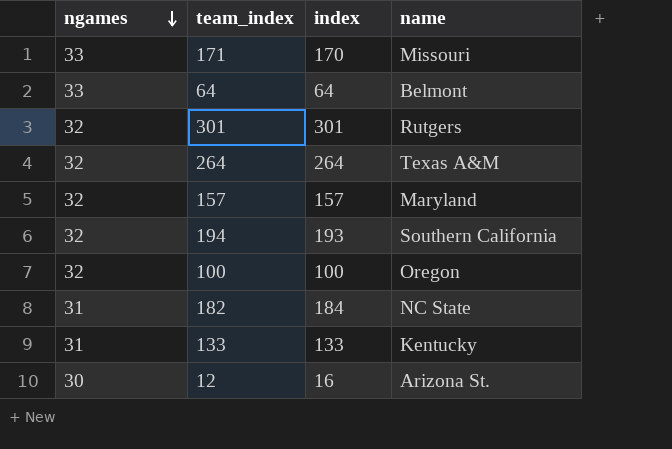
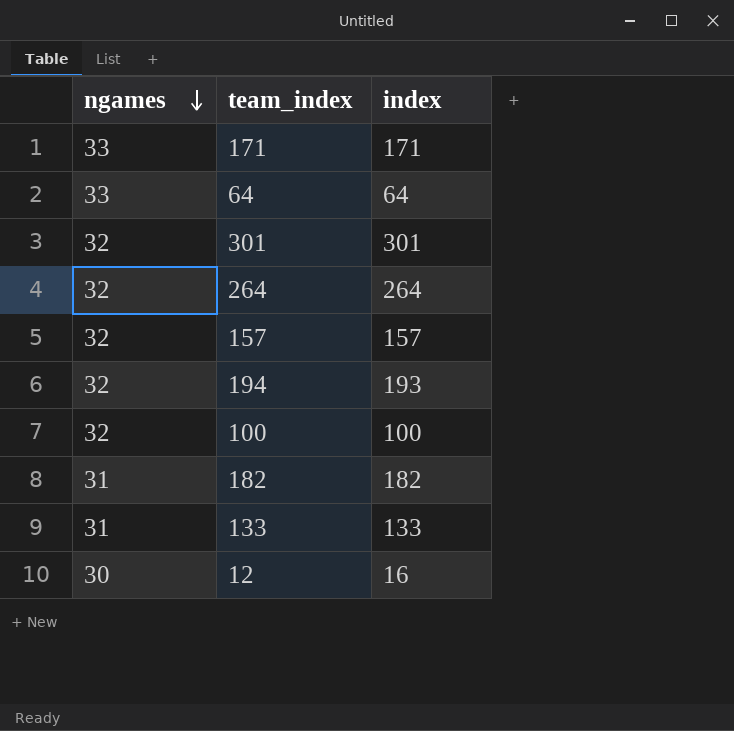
column name | position: 4 -> none
171 | index: 170 -> 171
182 | index: 184 -> 182

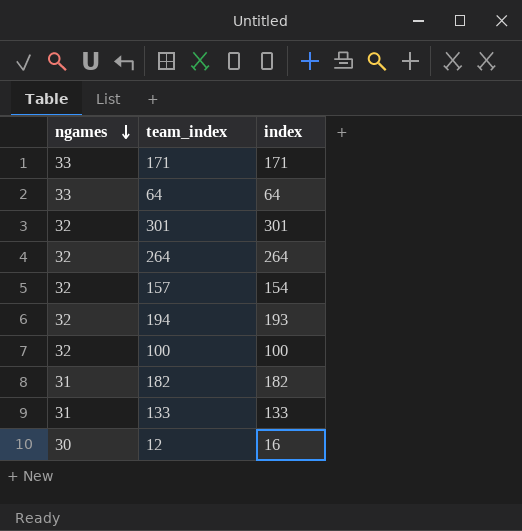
157 | index: 157 -> 154

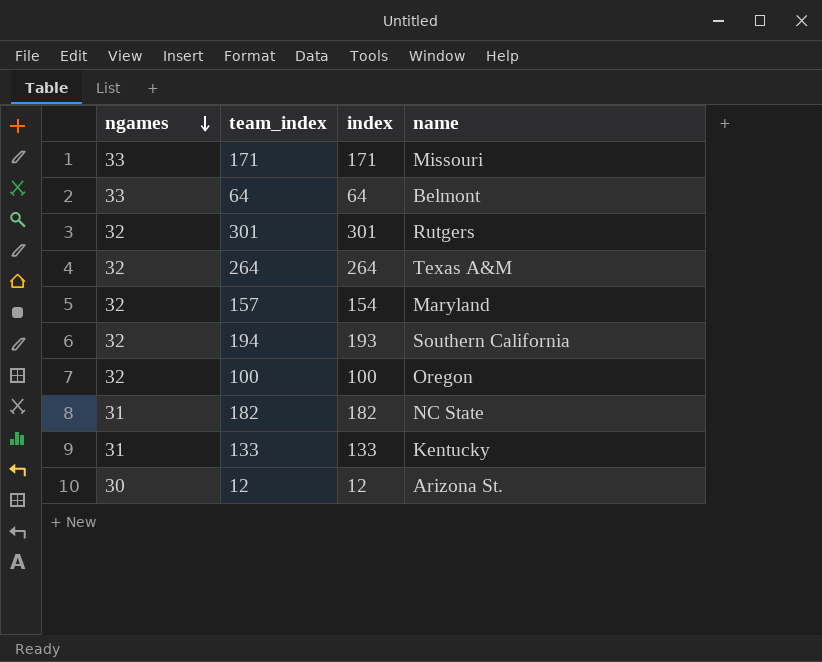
column name | position: none -> 4
12 | index: 16 -> 12

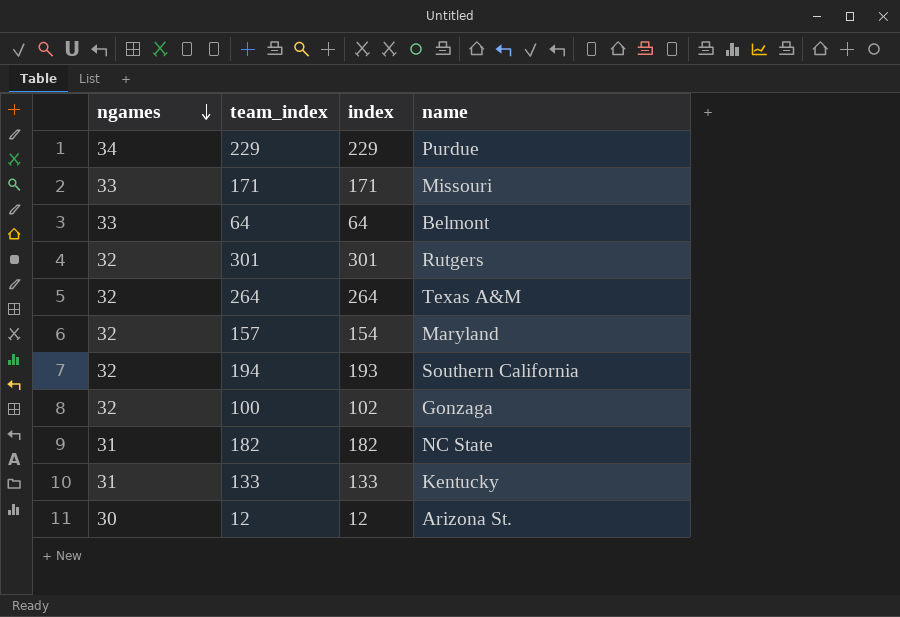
row 229: none -> 34 | 229 | Purdue
100 | index: 100 -> 102
100 | name: Oregon -> Gonzaga

